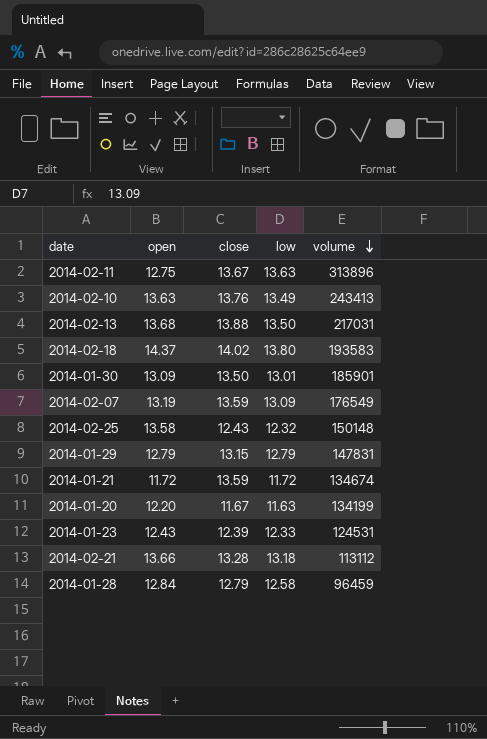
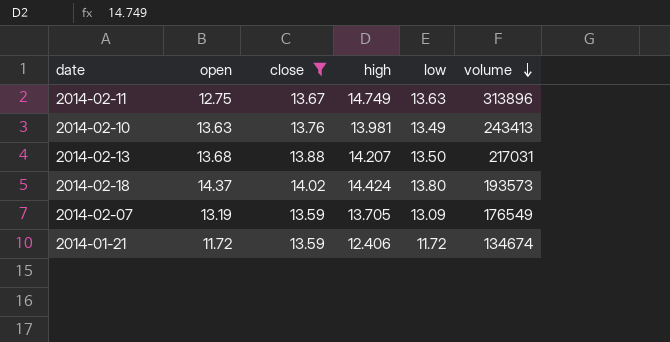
filter: none -> close >= 13.59
column high | position: none -> 4
2014-02-18 | volume: 193583 -> 193573

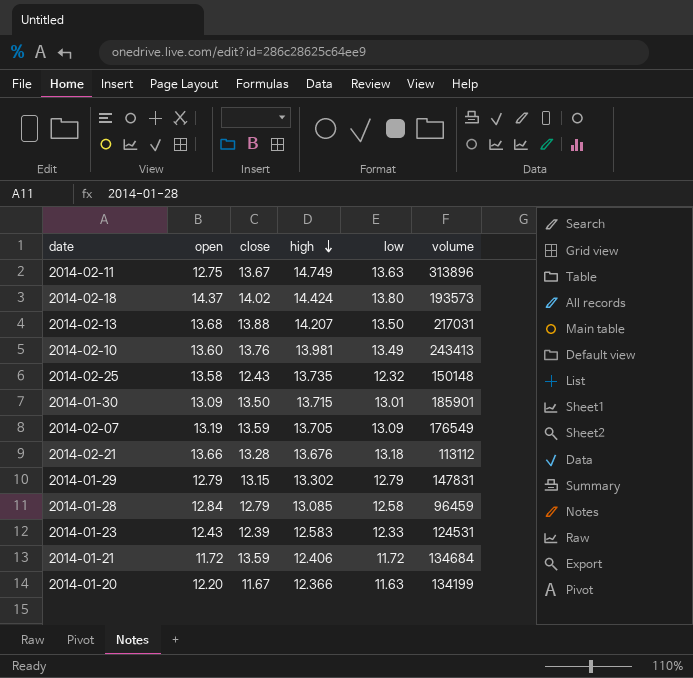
filter: close >= 13.59 -> none
row order: volume descending -> high descending
2014-02-10 | open: 13.63 -> 13.60
2014-01-21 | volume: 134674 -> 134684

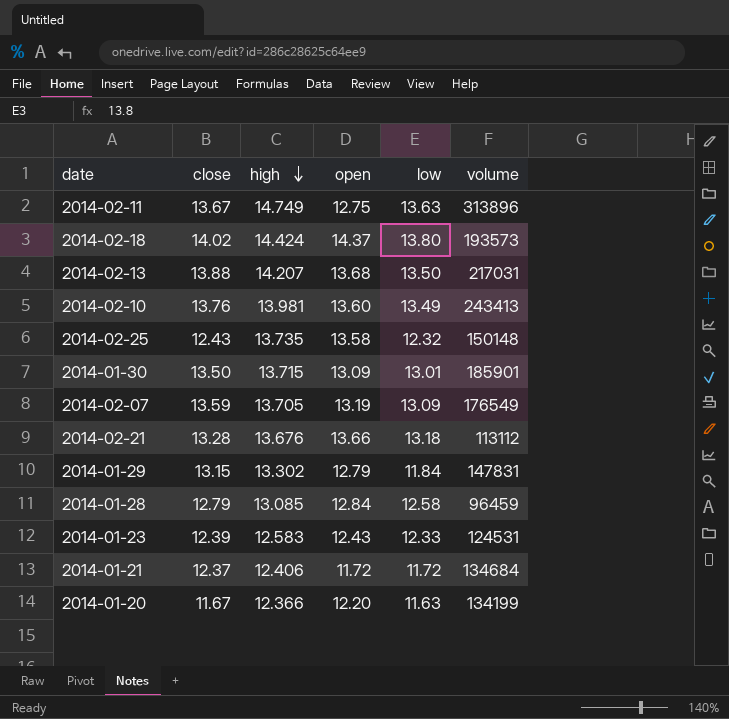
column open | position: 2 -> 4
2014-01-29 | low: 12.79 -> 11.84
2014-01-21 | close: 13.59 -> 12.37

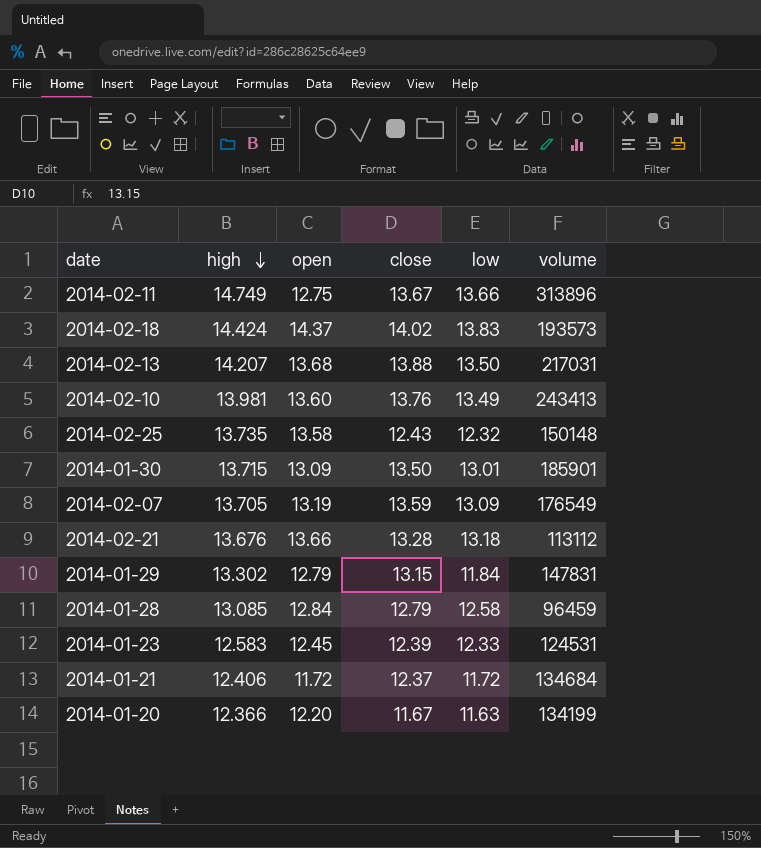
column close | position: 2 -> 4
2014-02-11 | low: 13.63 -> 13.66
2014-02-18 | low: 13.80 -> 13.83
2014-01-23 | open: 12.43 -> 12.45

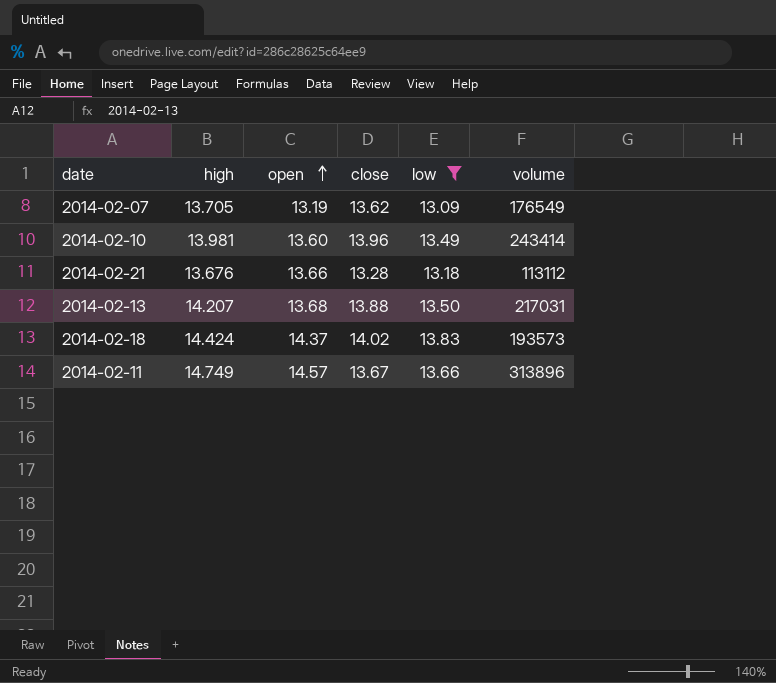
filter: none -> low >= 13.09
row order: high descending -> open ascending
2014-02-07 | close: 13.59 -> 13.62
2014-02-10 | close: 13.76 -> 13.96
2014-02-10 | volume: 243413 -> 243414
2014-02-11 | open: 12.75 -> 14.57

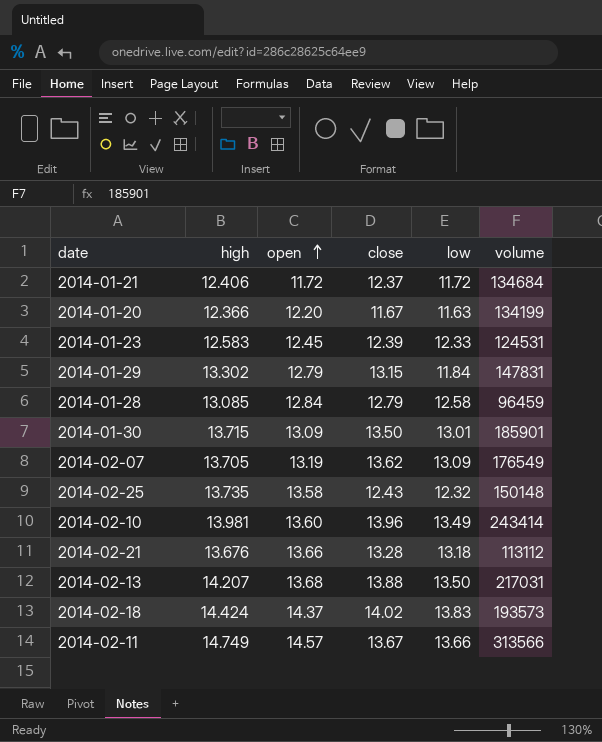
filter: low >= 13.09 -> none
2014-02-11 | volume: 313896 -> 313566

